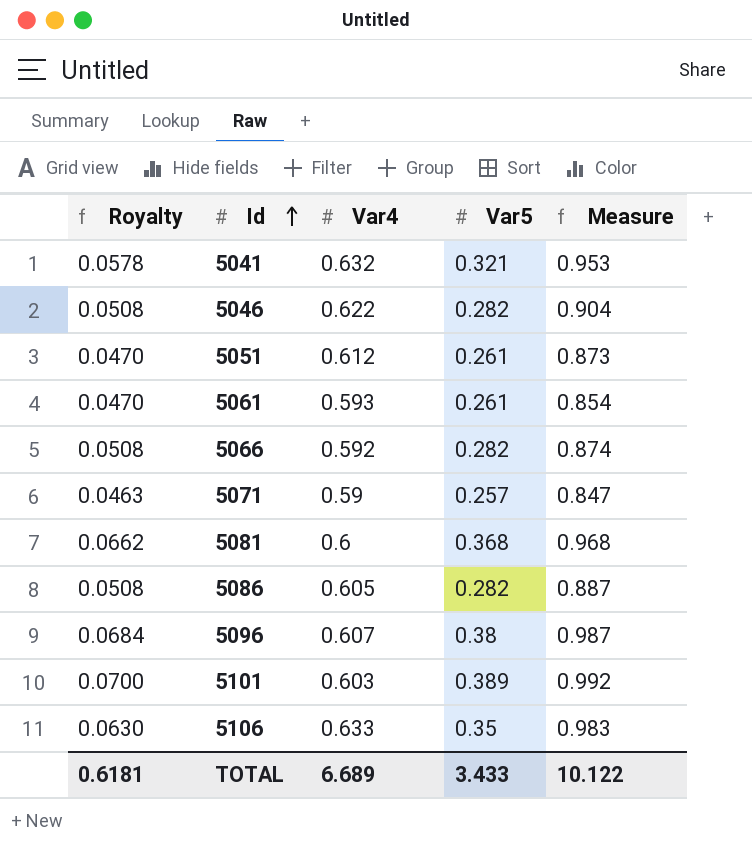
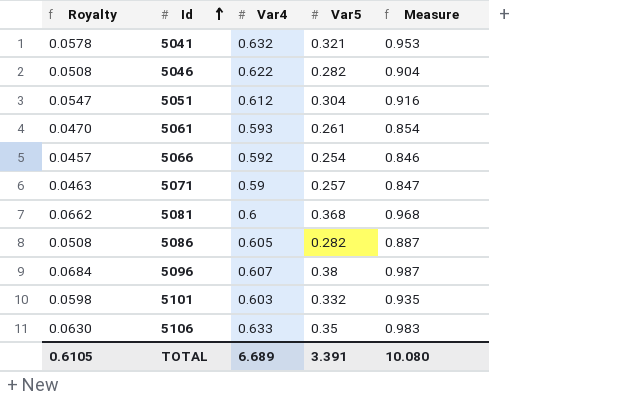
5051 | Royalty: 0.0470 -> 0.0547
5051 | Var5: 0.261 -> 0.304
5051 | Measure: 0.873 -> 0.916
5066 | Royalty: 0.0508 -> 0.0457
5066 | Var5: 0.282 -> 0.254
5066 | Measure: 0.874 -> 0.846
5101 | Royalty: 0.0700 -> 0.0598
5101 | Var5: 0.389 -> 0.332
5101 | Measure: 0.992 -> 0.935
TOTAL | Royalty: 0.6181 -> 0.6105
TOTAL | Var5: 3.433 -> 3.391
TOTAL | Measure: 10.122 -> 10.080

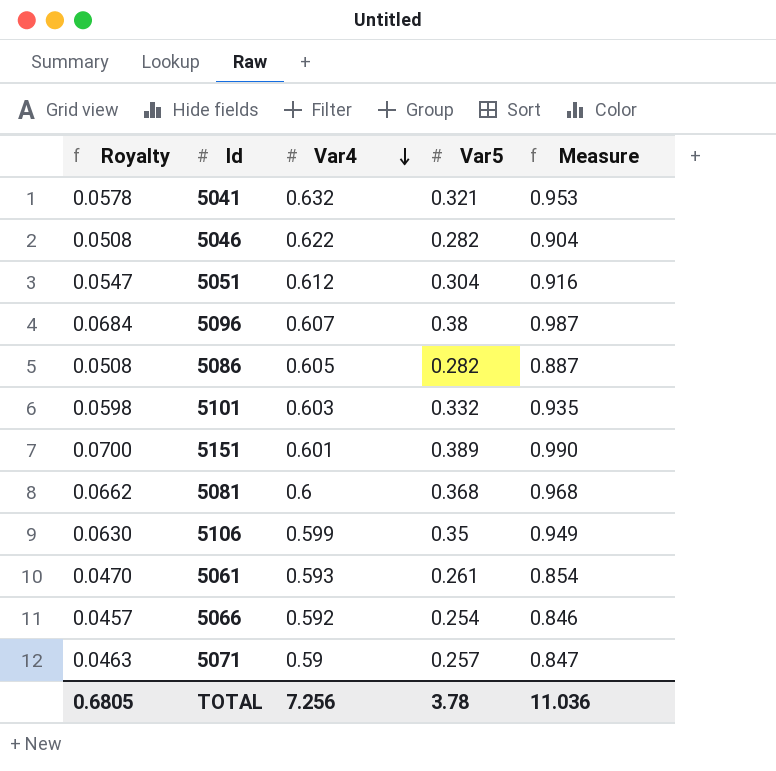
row order: Id ascending -> Var4 descending
row 5151: none -> 0.0700 | 0.601 | 0.389 | 0.990
5106 | Var4: 0.633 -> 0.599
5106 | Measure: 0.983 -> 0.949
TOTAL | Royalty: 0.6105 -> 0.6805
TOTAL | Var4: 6.689 -> 7.256
TOTAL | Var5: 3.391 -> 3.78
TOTAL | Measure: 10.080 -> 11.036

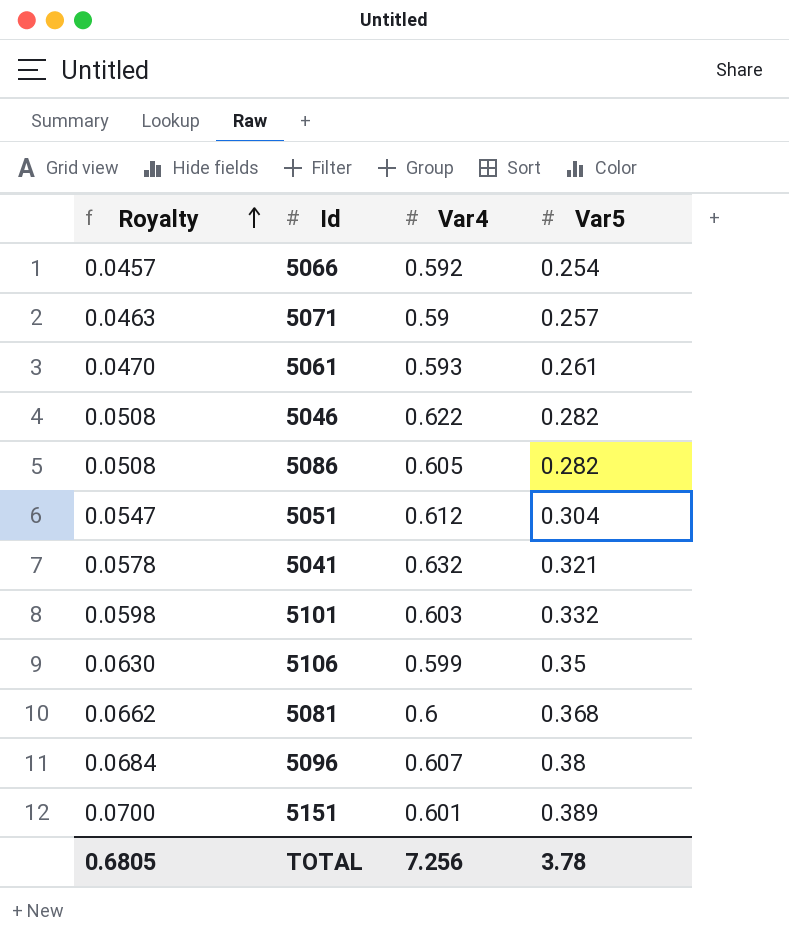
row order: Var4 descending -> Royalty ascending
column Measure | formula: [Var4] + [Var5] -> none

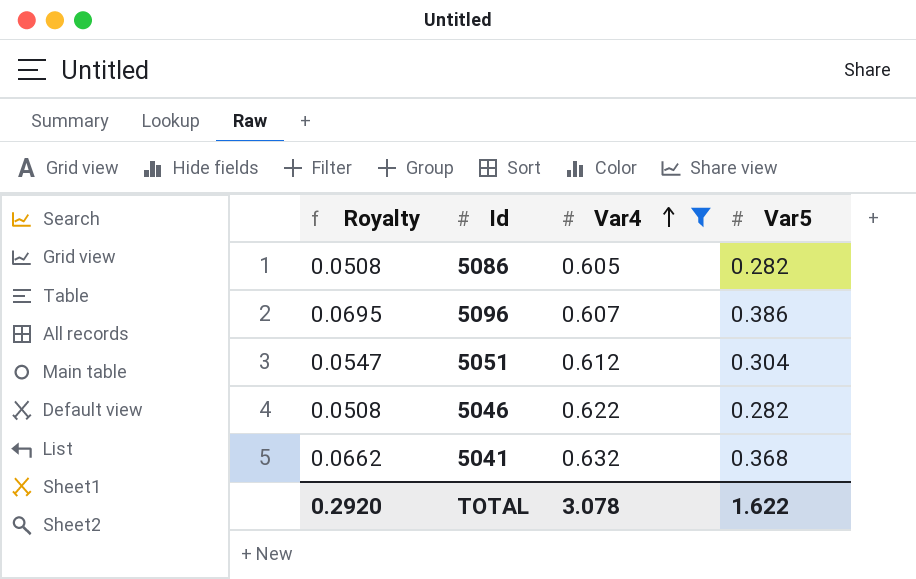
filter: none -> Var4 >= 0.605
row order: Royalty ascending -> Var4 ascending
5096 | Royalty: 0.0684 -> 0.0695
5096 | Var5: 0.38 -> 0.386
5041 | Royalty: 0.0578 -> 0.0662
5041 | Var5: 0.321 -> 0.368
TOTAL | Royalty: 0.6805 -> 0.2920
TOTAL | Var4: 7.256 -> 3.078
TOTAL | Var5: 3.78 -> 1.622

